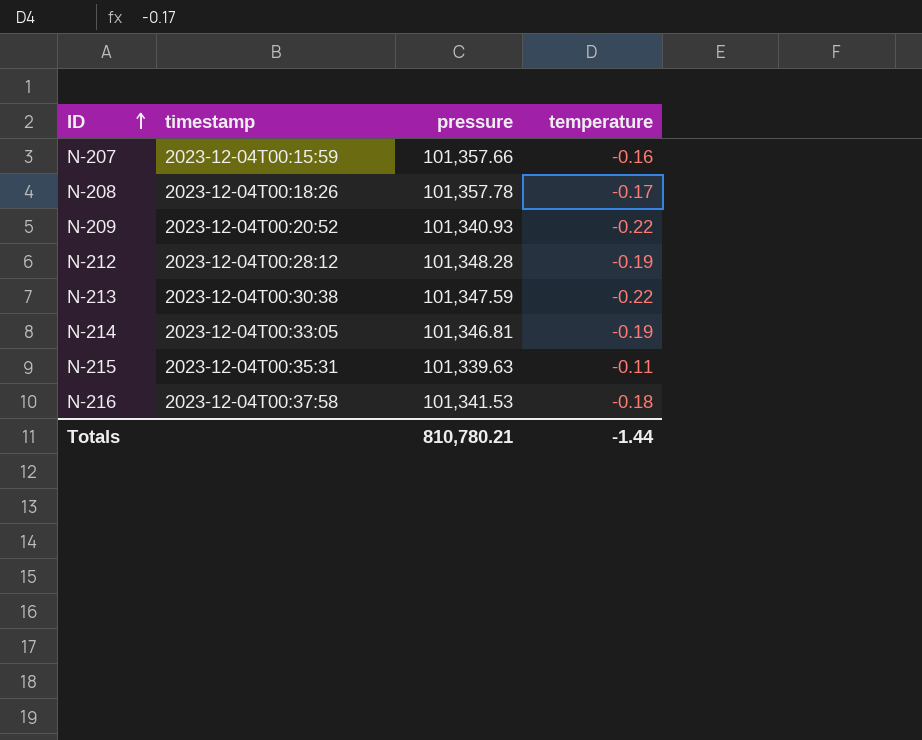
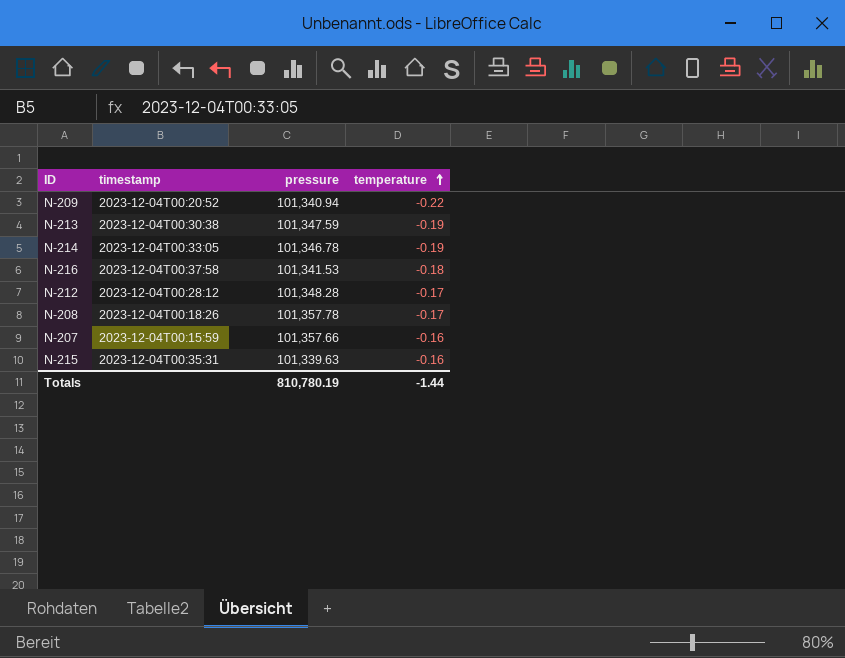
row order: ID ascending -> temperature ascending
N-209 | pressure: 101,340.93 -> 101,340.94
N-213 | temperature: -0.22 -> -0.19
N-214 | pressure: 101,346.81 -> 101,346.78
N-212 | temperature: -0.19 -> -0.17
N-215 | temperature: -0.11 -> -0.16
Totals | pressure: 810,780.21 -> 810,780.19

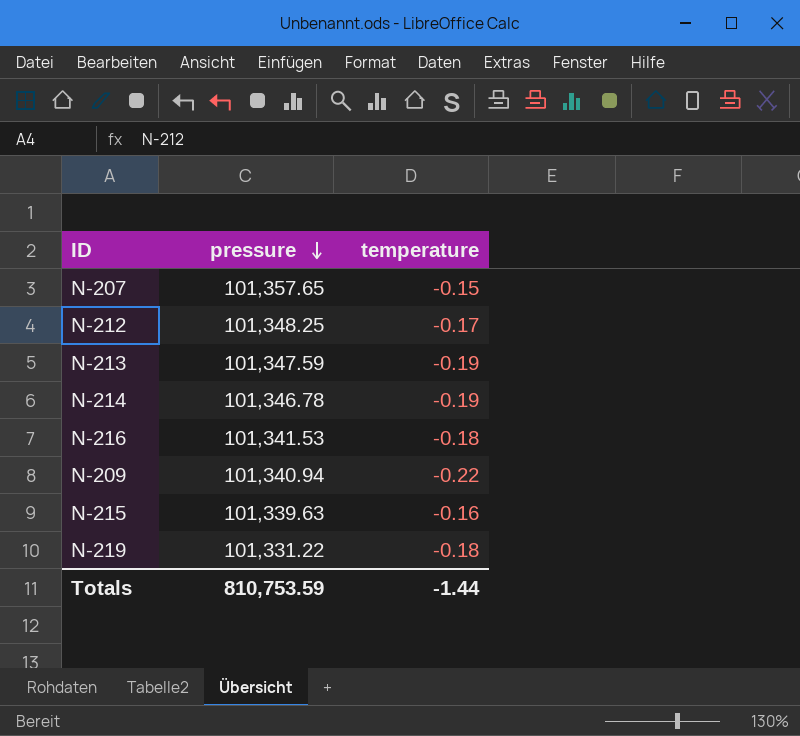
row order: temperature ascending -> pressure descending
column timestamp | position: 2 -> none
row N-208: 2023-12-04T00:18:26 | 101,357.78 | -0.17 -> none
N-207 | pressure: 101,357.66 -> 101,357.65
N-207 | temperature: -0.16 -> -0.15
N-212 | pressure: 101,348.28 -> 101,348.25
row N-219: none -> 101,331.22 | -0.18
Totals | pressure: 810,780.19 -> 810,753.59

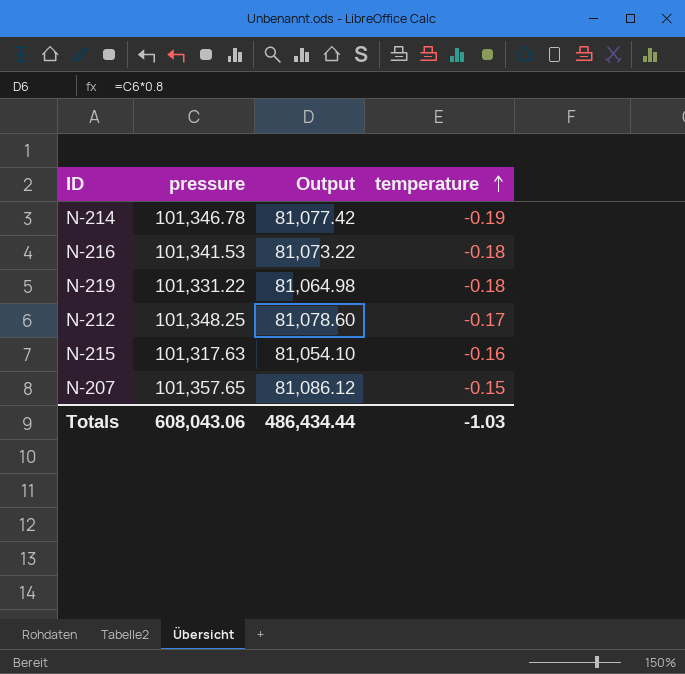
row order: pressure descending -> temperature ascending
column Output | formula: none -> [pressure] * 0.8
row N-213: 101,347.59 | -0.19 -> none
row N-209: 101,340.94 | -0.22 -> none
N-215 | pressure: 101,339.63 -> 101,317.63
Totals | pressure: 810,753.59 -> 608,043.06
Totals | temperature: -1.44 -> -1.03

